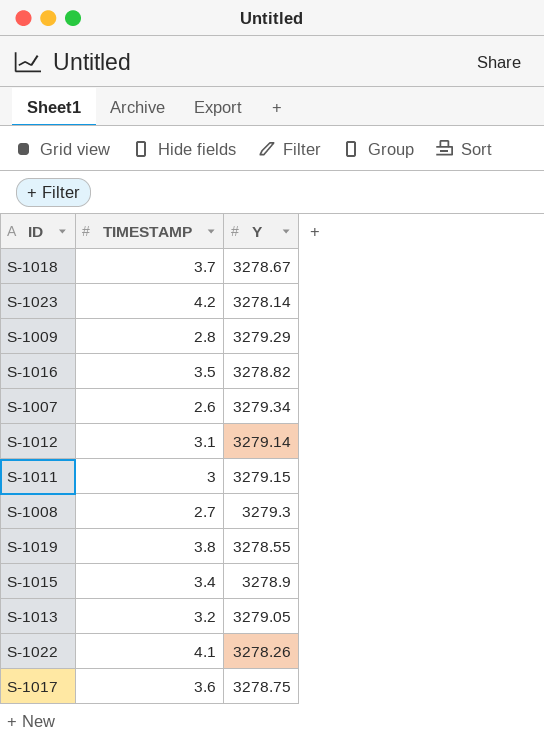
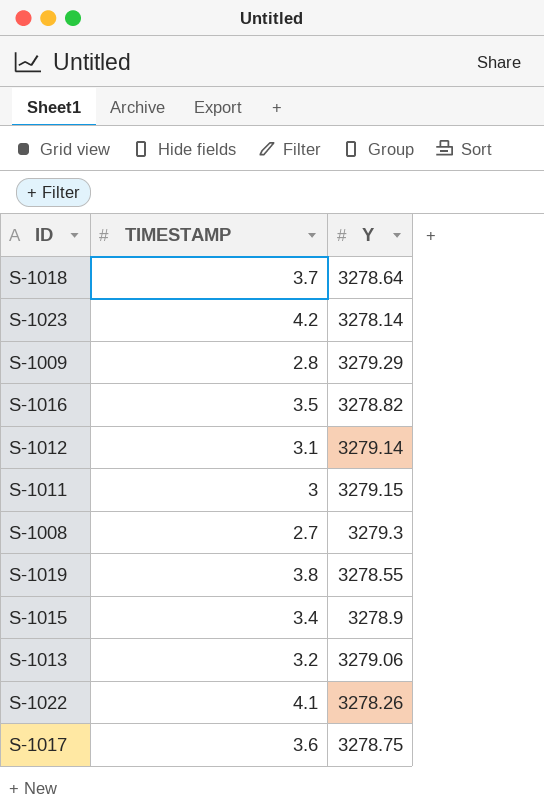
row S-1007: 2.6 | 3279.34 -> none
S-1018 | Y: 3278.67 -> 3278.64
S-1013 | Y: 3279.05 -> 3279.06

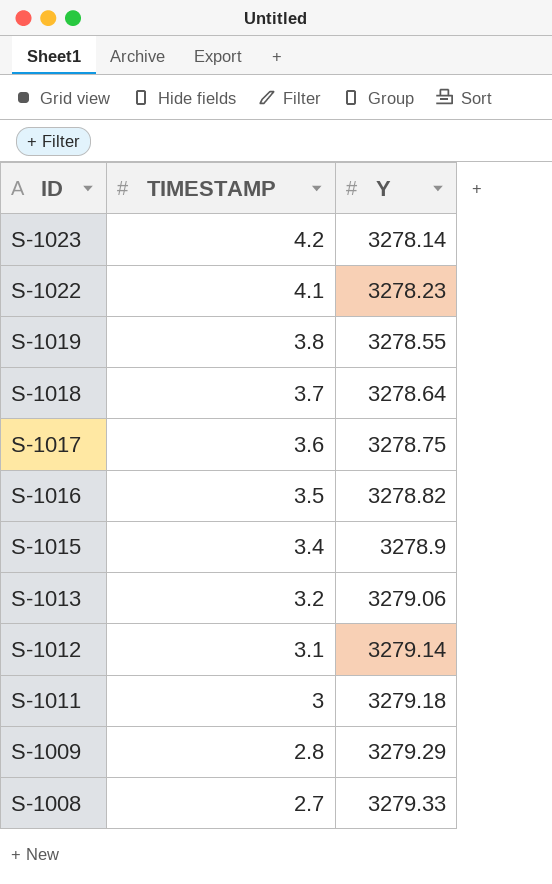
row order: none -> ID descending
S-1022 | Y: 3278.26 -> 3278.23
S-1011 | Y: 3279.15 -> 3279.18
S-1008 | Y: 3279.3 -> 3279.33

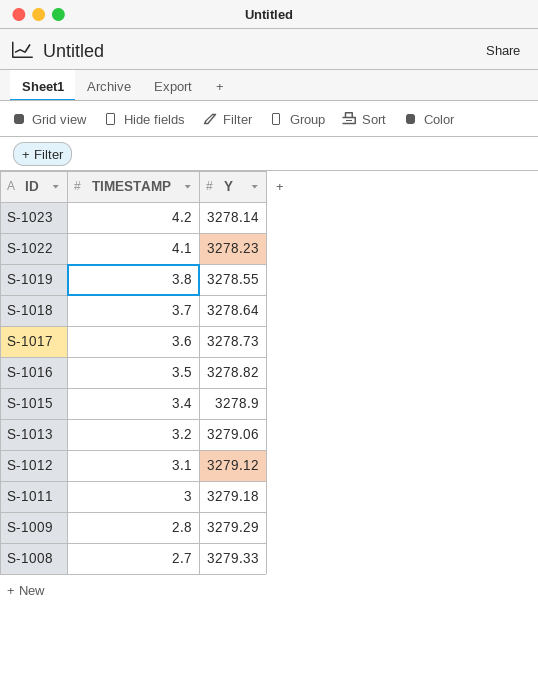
S-1017 | Y: 3278.75 -> 3278.73
S-1012 | Y: 3279.14 -> 3279.12

